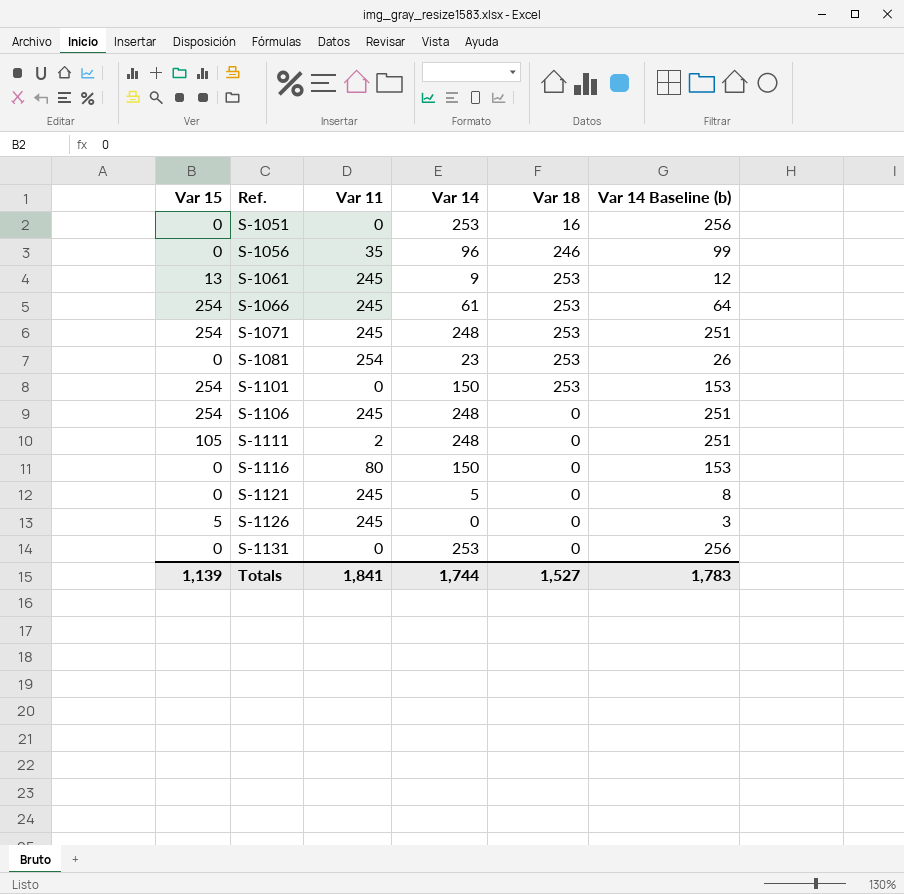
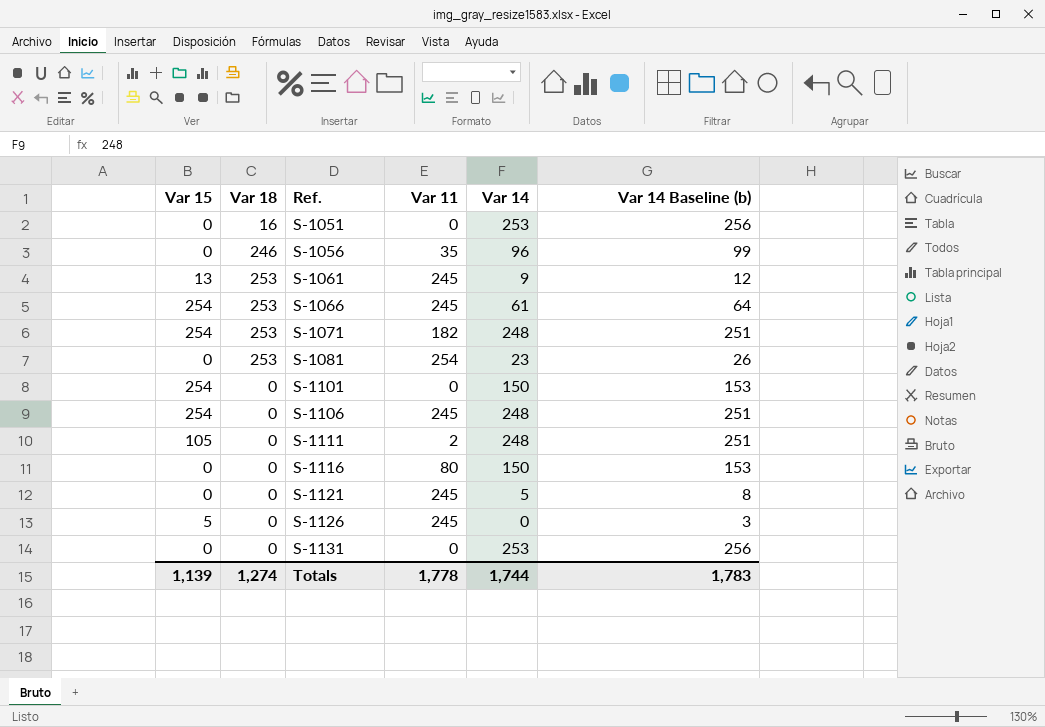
column Var 18 | position: 5 -> 2
S-1071 | Var 11: 245 -> 182
S-1101 | Var 18: 253 -> 0
Totals | Var 18: 1,527 -> 1,274
Totals | Var 11: 1,841 -> 1,778

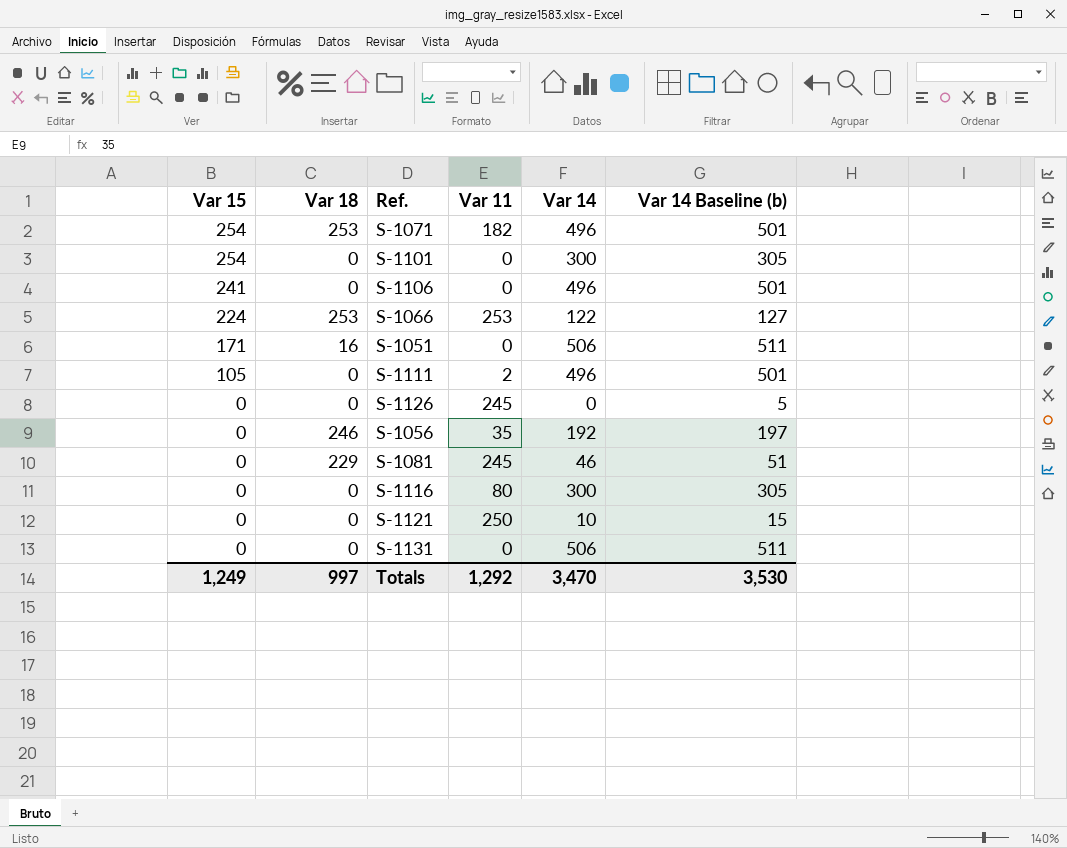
row order: Ref. ascending -> Var 15 descending
column Var 14 Baseline (b) | formula: [Var 14] + 3 -> [Var 14] + 5
row S-1061: 13 | 253 | 245 | 9 | 12 -> none
S-1071 | Var 14: 248 -> 496
S-1101 | Var 14: 150 -> 300
S-1106 | Var 15: 254 -> 241
S-1106 | Var 11: 245 -> 0
S-1106 | Var 14: 248 -> 496
S-1066 | Var 15: 254 -> 224
S-1066 | Var 11: 245 -> 253
S-1066 | Var 14: 61 -> 122
S-1051 | Var 15: 0 -> 171
S-1051 | Var 14: 253 -> 506
S-1111 | Var 14: 248 -> 496
S-1126 | Var 15: 5 -> 0
S-1056 | Var 14: 96 -> 192
S-1081 | Var 18: 253 -> 229
S-1081 | Var 11: 254 -> 245
S-1081 | Var 14: 23 -> 46
S-1116 | Var 14: 150 -> 300
S-1121 | Var 11: 245 -> 250
S-1121 | Var 14: 5 -> 10
S-1131 | Var 14: 253 -> 506
Totals | Var 15: 1,139 -> 1,249
Totals | Var 18: 1,274 -> 997
Totals | Var 11: 1,778 -> 1,292
Totals | Var 14: 1,744 -> 3,470
Totals | Var 14 Baseline (b): 1,783 -> 3,530

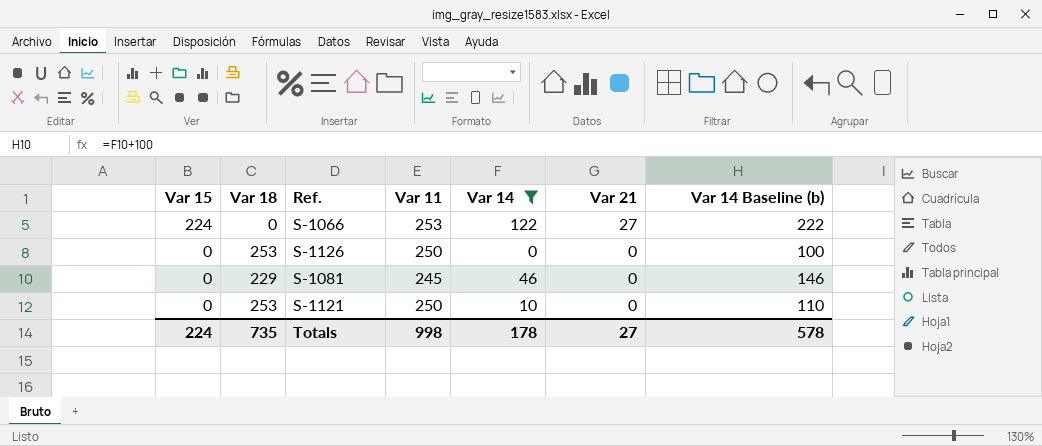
filter: none -> Var 14 <= 122
column Var 21 | position: none -> 6
column Var 14 Baseline (b) | formula: [Var 14] + 5 -> [Var 14] + 100
S-1066 | Var 18: 253 -> 0
S-1126 | Var 18: 0 -> 253
S-1126 | Var 11: 245 -> 250
S-1121 | Var 18: 0 -> 253
Totals | Var 15: 1,249 -> 224
Totals | Var 18: 997 -> 735
Totals | Var 11: 1,292 -> 998
Totals | Var 14: 3,470 -> 178
Totals | Var 14 Baseline (b): 3,530 -> 578

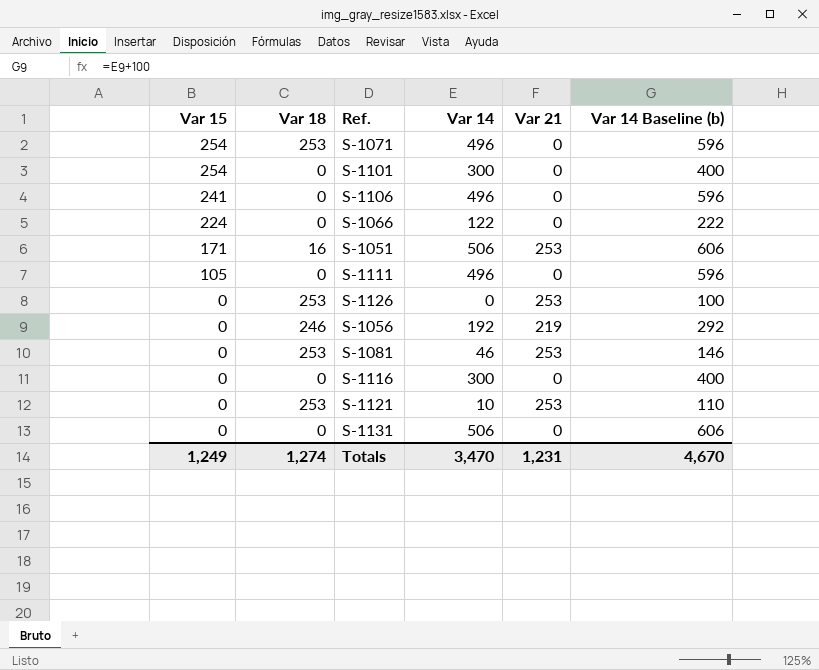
filter: Var 14 <= 122 -> none
column Var 11 | position: 4 -> none
S-1066 | Var 21: 27 -> 0
S-1126 | Var 21: 0 -> 253
S-1081 | Var 18: 229 -> 253
S-1081 | Var 21: 0 -> 253
S-1121 | Var 21: 0 -> 253
Totals | Var 15: 224 -> 1,249
Totals | Var 18: 735 -> 1,274
Totals | Var 14: 178 -> 3,470
Totals | Var 21: 27 -> 1,231
Totals | Var 14 Baseline (b): 578 -> 4,670

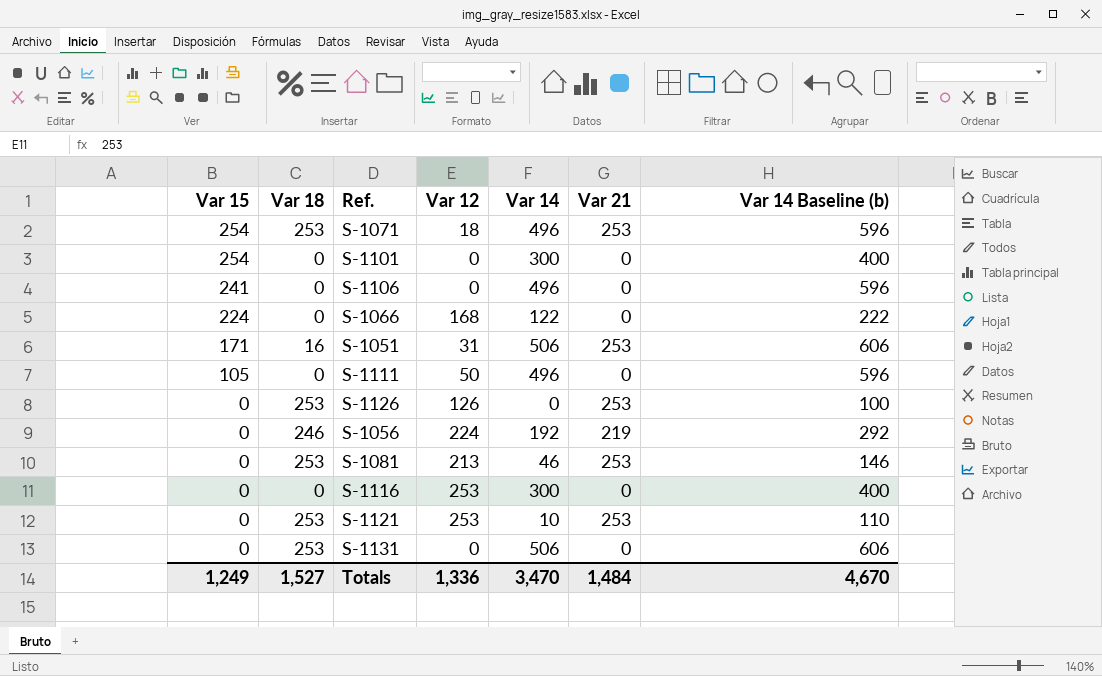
column Var 12 | position: none -> 4
S-1071 | Var 21: 0 -> 253
S-1131 | Var 18: 0 -> 253
Totals | Var 18: 1,274 -> 1,527
Totals | Var 21: 1,231 -> 1,484

